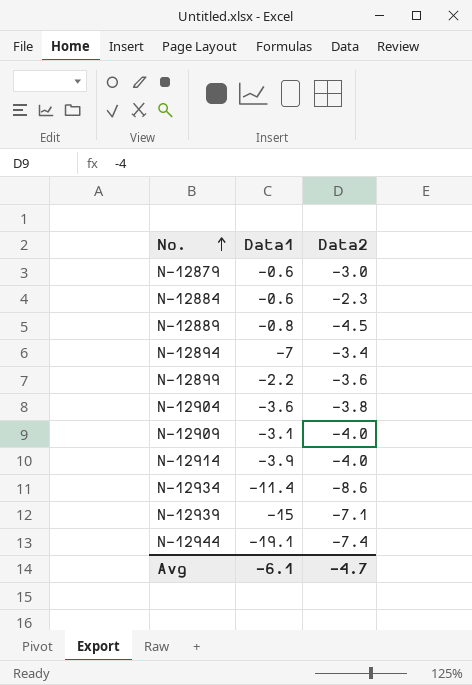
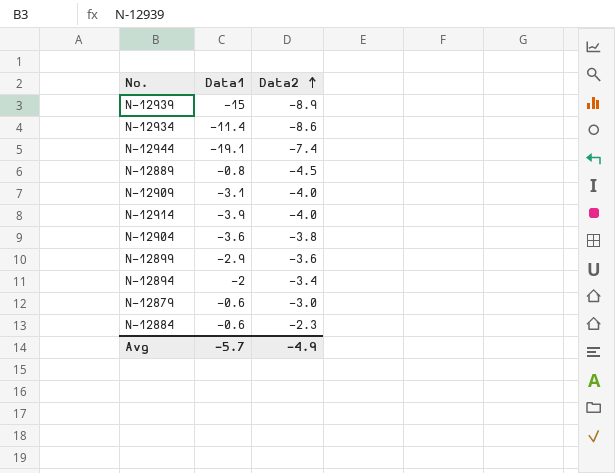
row order: No. ascending -> Data2 ascending
N-12939 | Data2: -7.1 -> -8.9
N-12899 | Data1: -2.2 -> -2.9
N-12894 | Data1: -7 -> -2
Avg | Data1: -6.1 -> -5.7
Avg | Data2: -4.7 -> -4.9

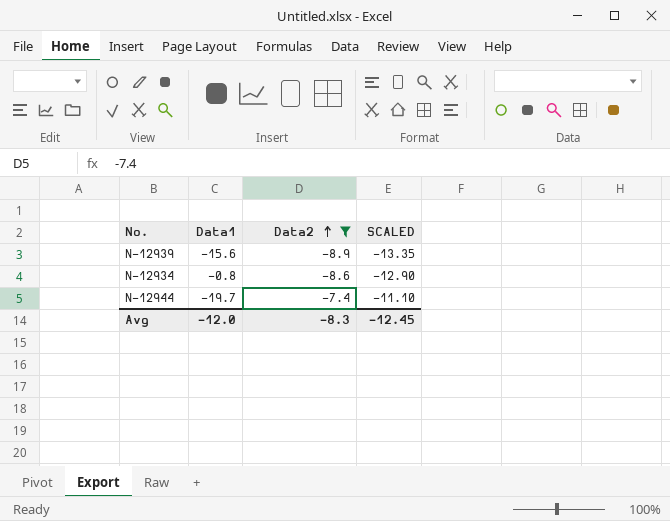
filter: none -> Data2 <= -7.4
column SCALED | formula: none -> [Data2] * 1.5
N-12939 | Data1: -15 -> -15.6
N-12934 | Data1: -11.4 -> -0.8
N-12944 | Data1: -19.1 -> -19.7
Avg | Data1: -5.7 -> -12.0
Avg | Data2: -4.9 -> -8.3

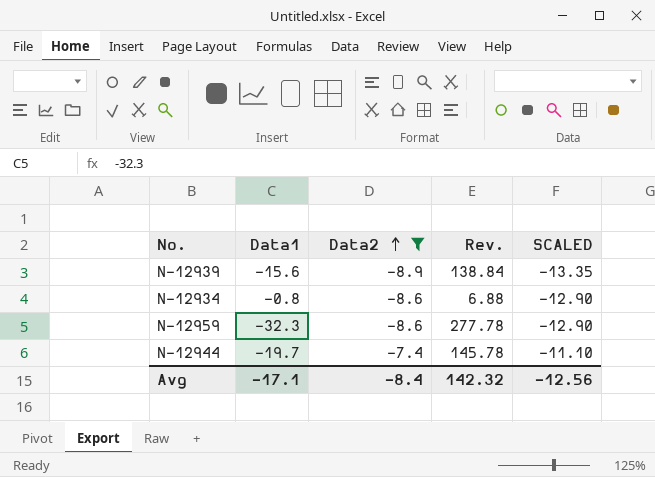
column Rev. | formula: none -> [Data1] * [Data2]
row N-12959: none -> -32.3 | -8.6 | 277.78 | -12.90
Avg | Data1: -12.0 -> -17.1
Avg | Data2: -8.3 -> -8.4
Avg | SCALED: -12.45 -> -12.56

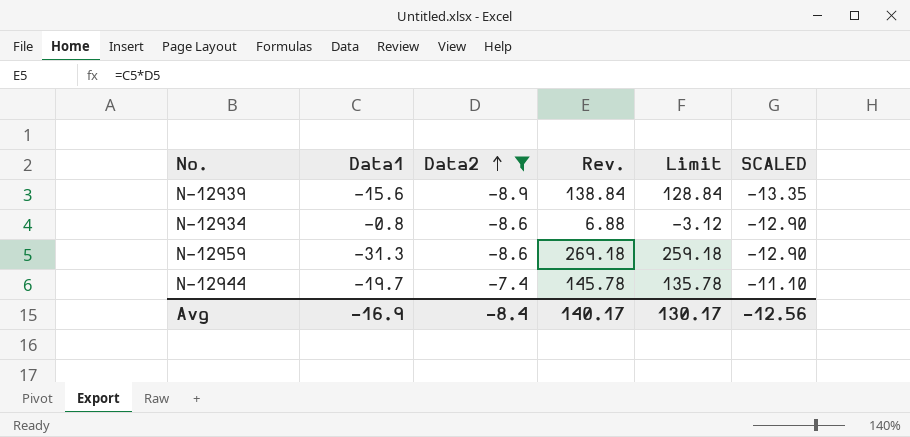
column Limit | formula: none -> [Rev.] - 10
N-12959 | Data1: -32.3 -> -31.3
N-12959 | Rev.: 277.78 -> 269.18
Avg | Data1: -17.1 -> -16.9
Avg | Rev.: 142.32 -> 140.17

